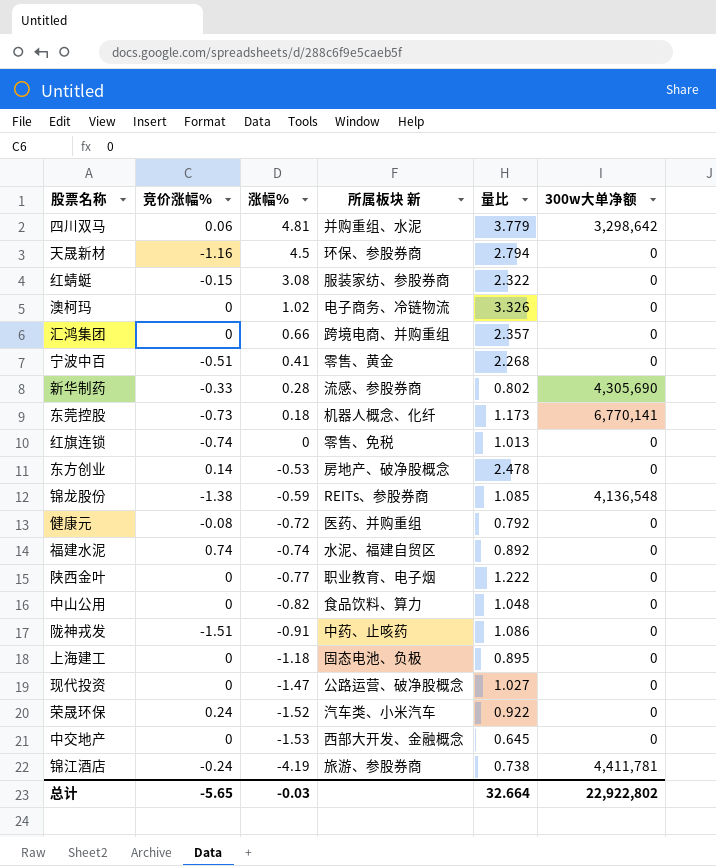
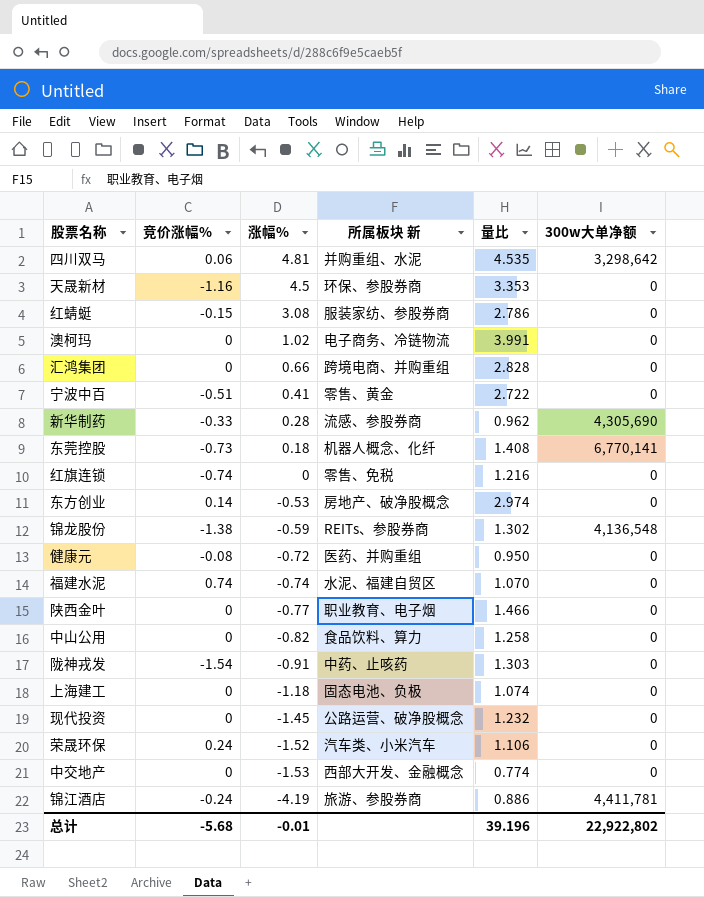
四川双马 | 量比: 3.779 -> 4.535
天晟新材 | 量比: 2.794 -> 3.353
红蜻蜓 | 量比: 2.322 -> 2.786
澳柯玛 | 量比: 3.326 -> 3.991
汇鸿集团 | 量比: 2.357 -> 2.828
宁波中百 | 量比: 2.268 -> 2.722
新华制药 | 量比: 0.802 -> 0.962
东莞控股 | 量比: 1.173 -> 1.408
红旗连锁 | 量比: 1.013 -> 1.216
东方创业 | 量比: 2.478 -> 2.974
锦龙股份 | 量比: 1.085 -> 1.302
健康元 | 量比: 0.792 -> 0.950
福建水泥 | 量比: 0.892 -> 1.070
陕西金叶 | 量比: 1.222 -> 1.466
中山公用 | 量比: 1.048 -> 1.258
陇神戎发 | 竞价涨幅%: -1.51 -> -1.54
陇神戎发 | 量比: 1.086 -> 1.303
上海建工 | 量比: 0.895 -> 1.074
现代投资 | 涨幅%: -1.47 -> -1.45
现代投资 | 量比: 1.027 -> 1.232
荣晟环保 | 量比: 0.922 -> 1.106
中交地产 | 量比: 0.645 -> 0.774
锦江酒店 | 量比: 0.738 -> 0.886
总计 | 竞价涨幅%: -5.65 -> -5.68
总计 | 涨幅%: -0.03 -> -0.01
总计 | 量比: 32.664 -> 39.196

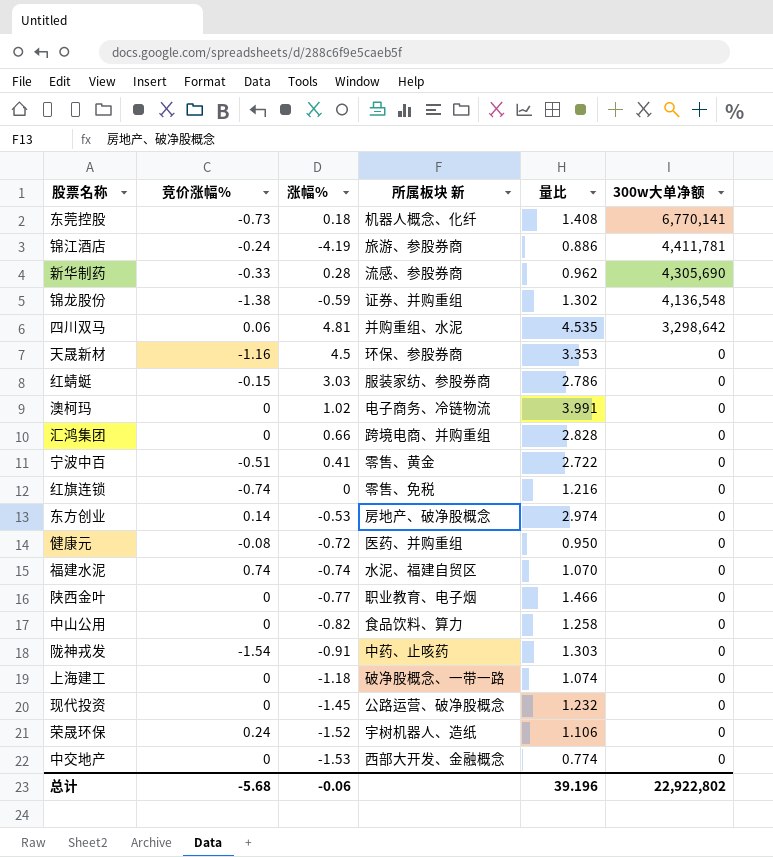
row order: 涨幅% descending -> 300w大单净额 descending
锦龙股份 | 所属板块 新: REITs、参股券商 -> 证券、并购重组
红蜻蜓 | 涨幅%: 3.08 -> 3.03
上海建工 | 所属板块 新: 固态电池、负极 -> 破净股概念、一带一路
荣晟环保 | 所属板块 新: 汽车类、小米汽车 -> 宇树机器人、造纸
总计 | 涨幅%: -0.01 -> -0.06

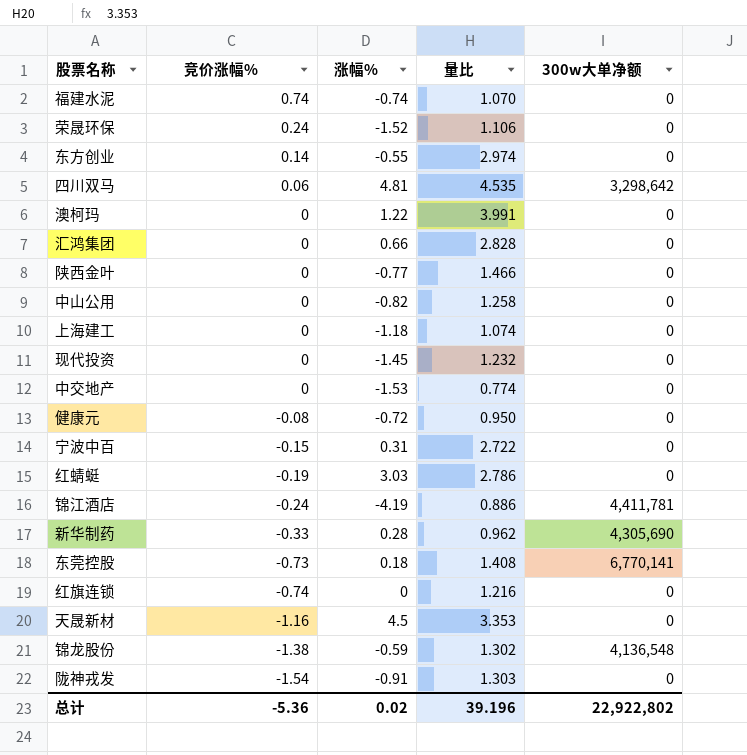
row order: 300w大单净额 descending -> 竞价涨幅% descending
column 所属板块 新 | position: 4 -> none
东方创业 | 涨幅%: -0.53 -> -0.55
澳柯玛 | 涨幅%: 1.02 -> 1.22
宁波中百 | 竞价涨幅%: -0.51 -> -0.15
宁波中百 | 涨幅%: 0.41 -> 0.31
红蜻蜓 | 竞价涨幅%: -0.15 -> -0.19
总计 | 竞价涨幅%: -5.68 -> -5.36
总计 | 涨幅%: -0.06 -> 0.02

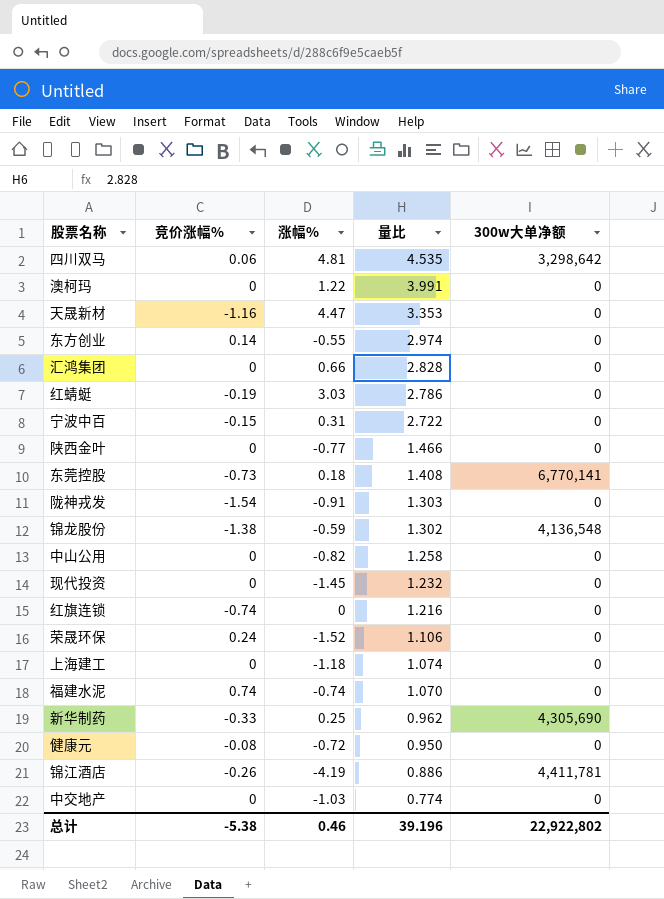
row order: 竞价涨幅% descending -> 量比 descending
天晟新材 | 涨幅%: 4.5 -> 4.47
新华制药 | 涨幅%: 0.28 -> 0.25
锦江酒店 | 竞价涨幅%: -0.24 -> -0.26
中交地产 | 涨幅%: -1.53 -> -1.03
总计 | 竞价涨幅%: -5.36 -> -5.38
总计 | 涨幅%: 0.02 -> 0.46

